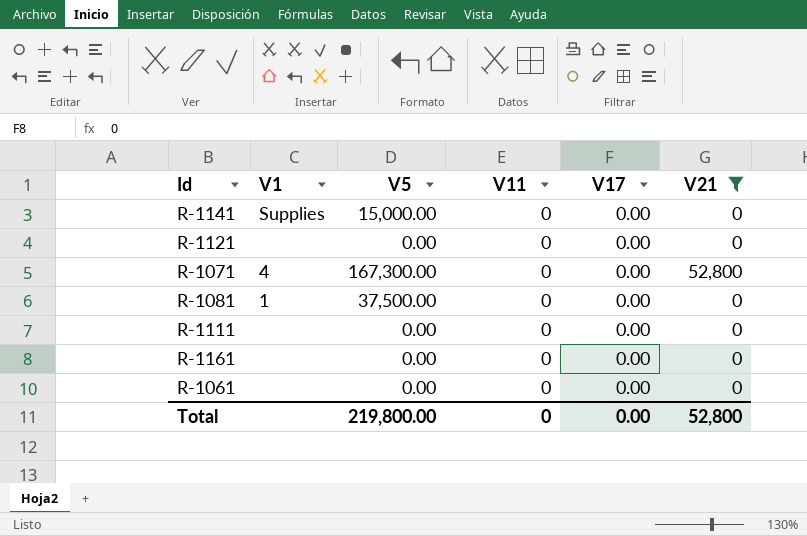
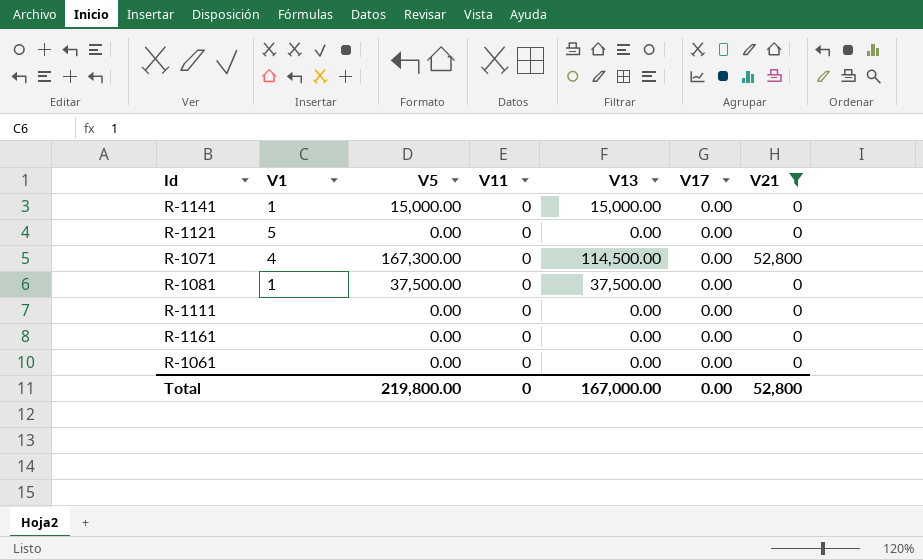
column V13 | position: none -> 5
R-1141 | V1: Supplies -> 1
R-1121 | V1: none -> 5

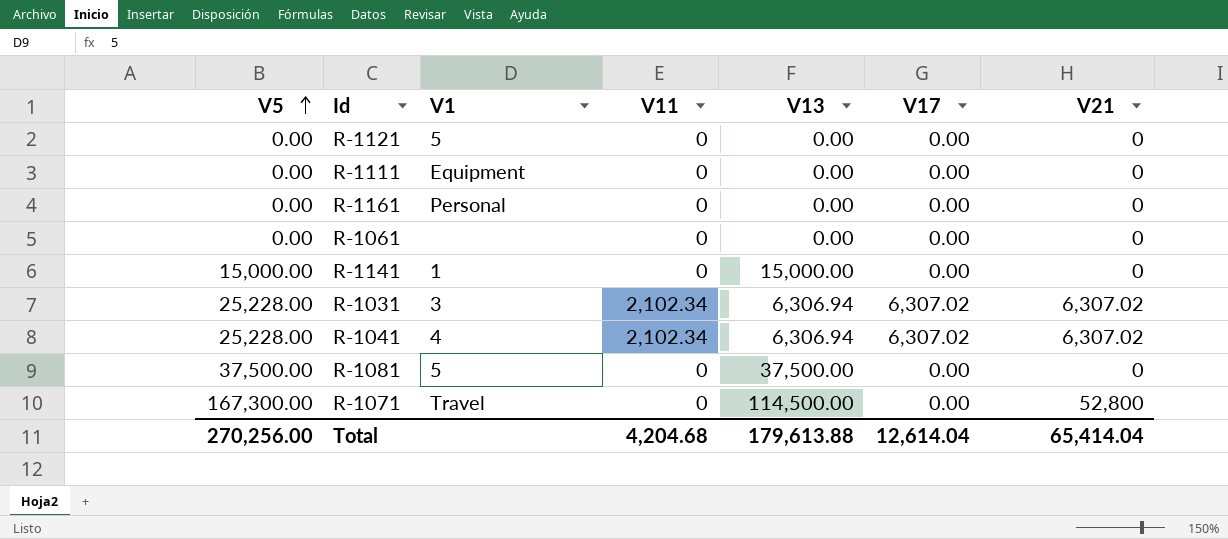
filter: V21 != 6,307.02 -> none
row order: none -> V5 ascending
column V5 | position: 3 -> 1
R-1111 | V1: none -> Equipment
R-1161 | V1: none -> Personal
R-1081 | V1: 1 -> 5
R-1071 | V1: 4 -> Travel
Total | V5: 219,800.00 -> 270,256.00
Total | V11: 0 -> 4,204.68
Total | V13: 167,000.00 -> 179,613.88
Total | V17: 0.00 -> 12,614.04
Total | V21: 52,800 -> 65,414.04

